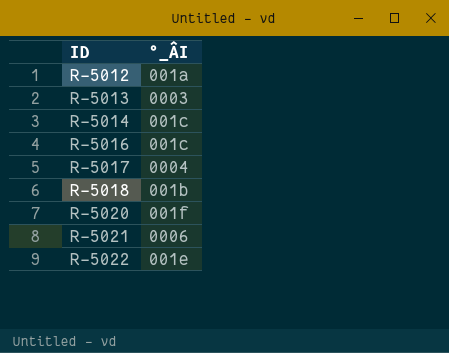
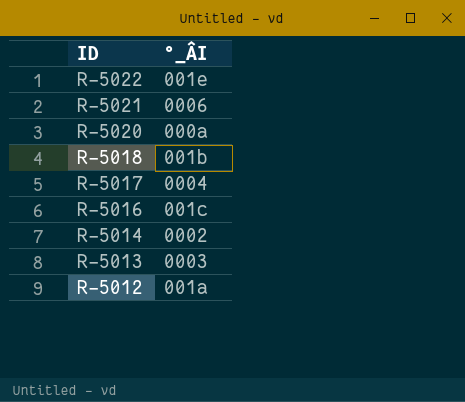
row order: ID ascending -> ID descending
R-5020 | °_ÂI: 001f -> 000a
R-5014 | °_ÂI: 001c -> 0002

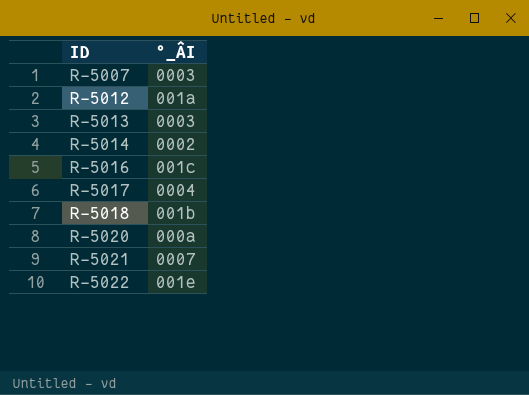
row order: ID descending -> ID ascending
row R-5007: none -> 0003
R-5021 | °_ÂI: 0006 -> 0007

